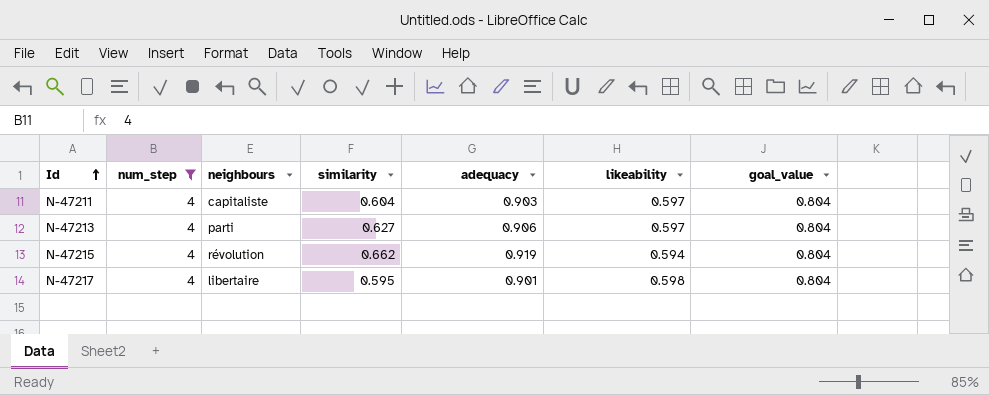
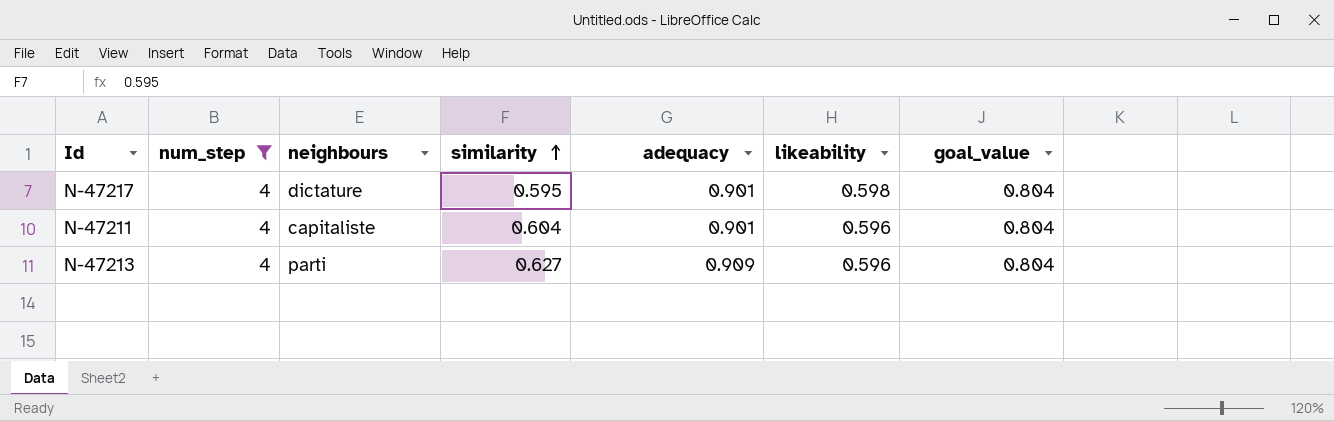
row order: Id ascending -> similarity ascending
row N-47215: 4 | révolution | 0.662 | 0.919 | 0.594 | 0.804 -> none
N-47217 | neighbours: libertaire -> dictature
N-47211 | adequacy: 0.903 -> 0.901
N-47211 | likeability: 0.597 -> 0.596
N-47213 | adequacy: 0.906 -> 0.909
N-47213 | likeability: 0.597 -> 0.596

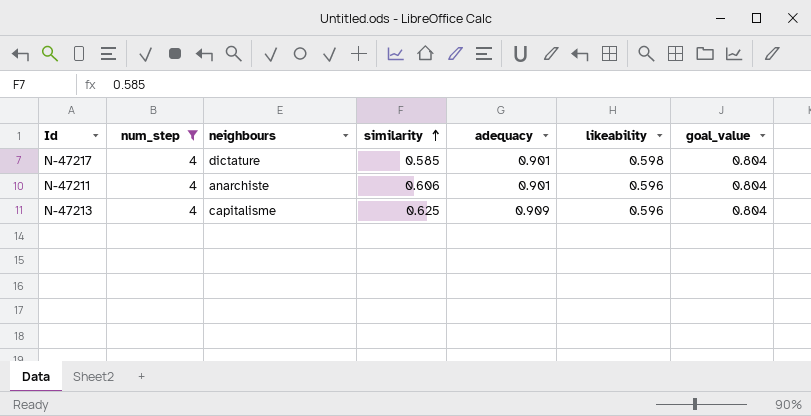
N-47217 | similarity: 0.595 -> 0.585
N-47211 | neighbours: capitaliste -> anarchiste
N-47211 | similarity: 0.604 -> 0.606
N-47213 | neighbours: parti -> capitalisme
N-47213 | similarity: 0.627 -> 0.625

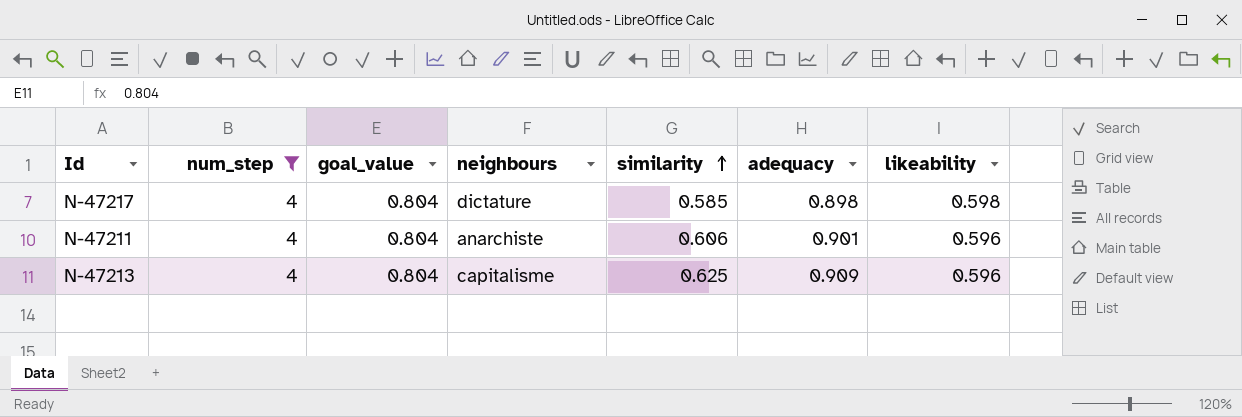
column goal_value | position: 7 -> 3
N-47217 | adequacy: 0.901 -> 0.898

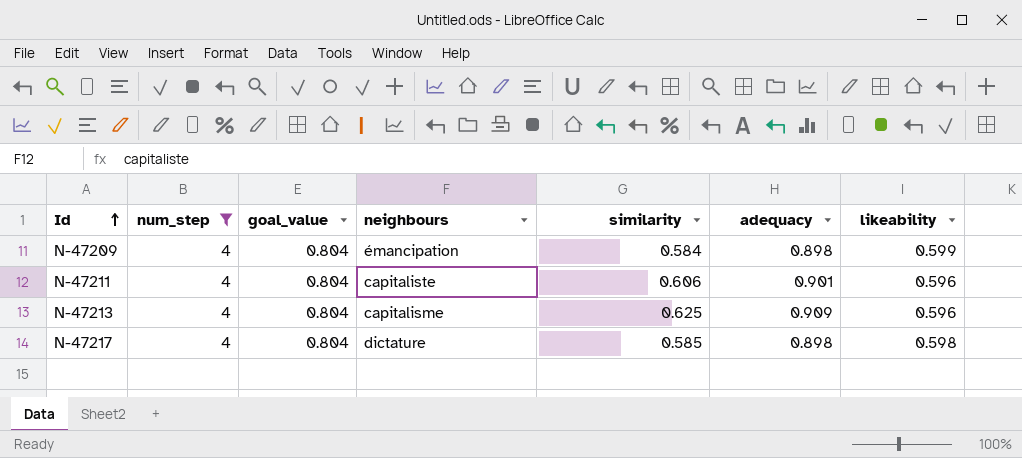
row order: similarity ascending -> Id ascending
row N-47209: none -> 4 | 0.804 | émancipation | 0.584 | 0.898 | 0.599
N-47211 | neighbours: anarchiste -> capitaliste

